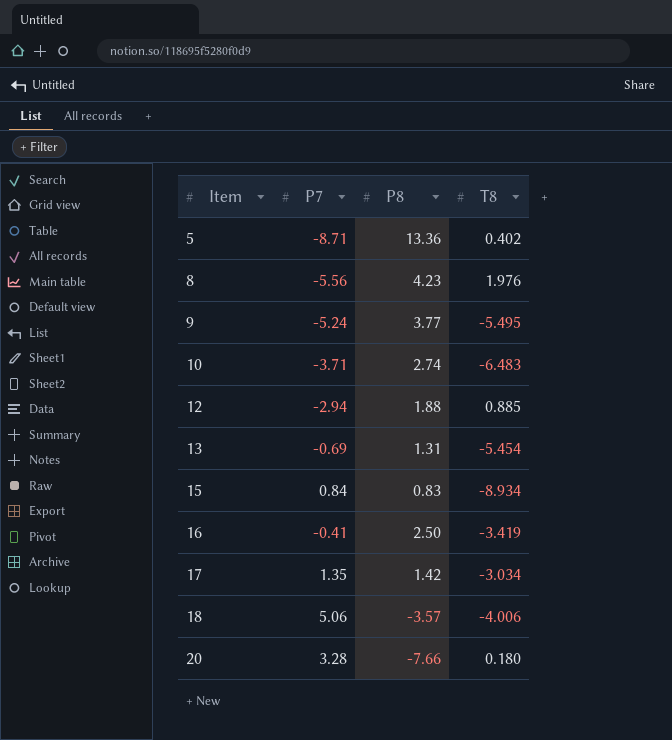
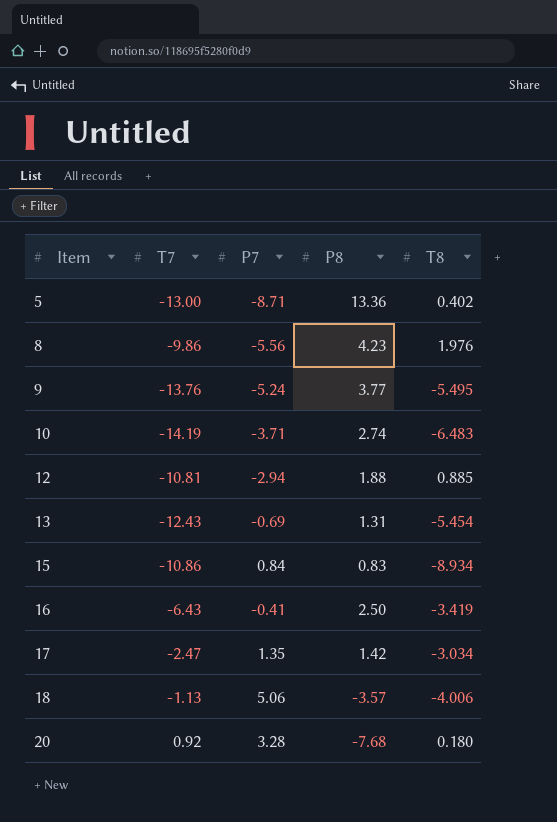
column T7 | position: none -> 2
20 | P8: -7.66 -> -7.68

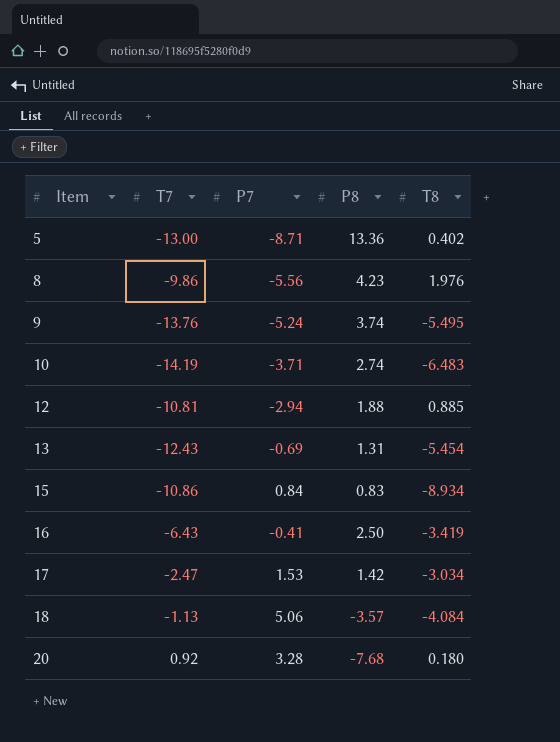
9 | P8: 3.77 -> 3.74
17 | P7: 1.35 -> 1.53
18 | T8: -4.006 -> -4.084

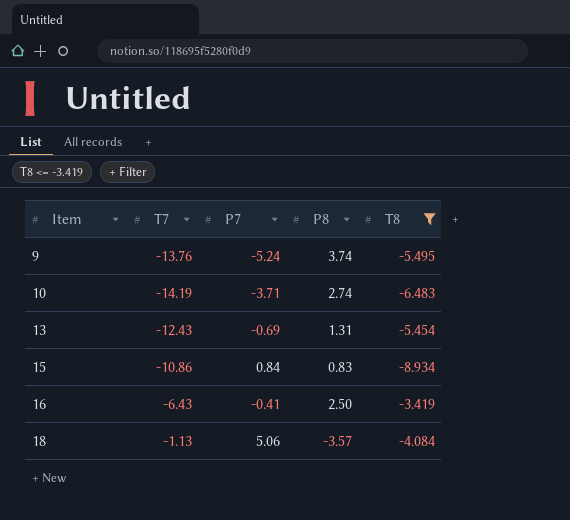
filter: none -> T8 <= -3.419

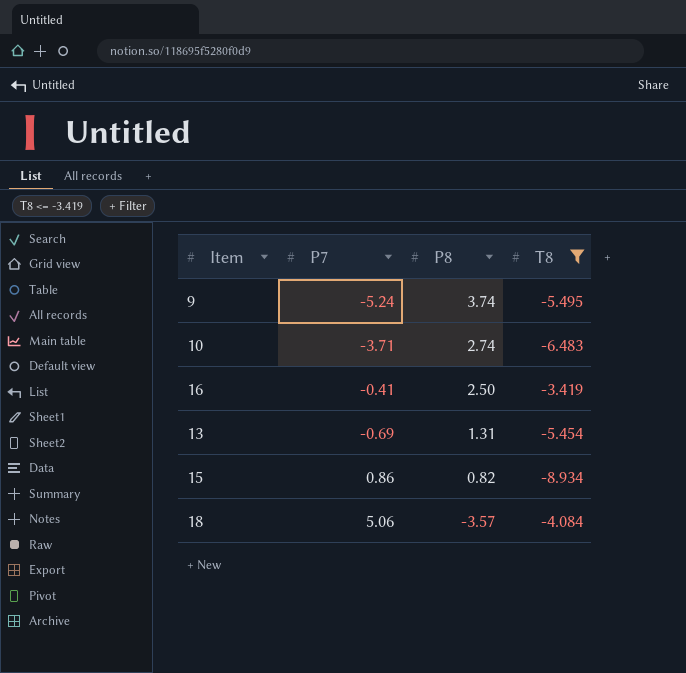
row order: Item ascending -> P8 descending
column T7 | position: 2 -> none
15 | P7: 0.84 -> 0.86
15 | P8: 0.83 -> 0.82

